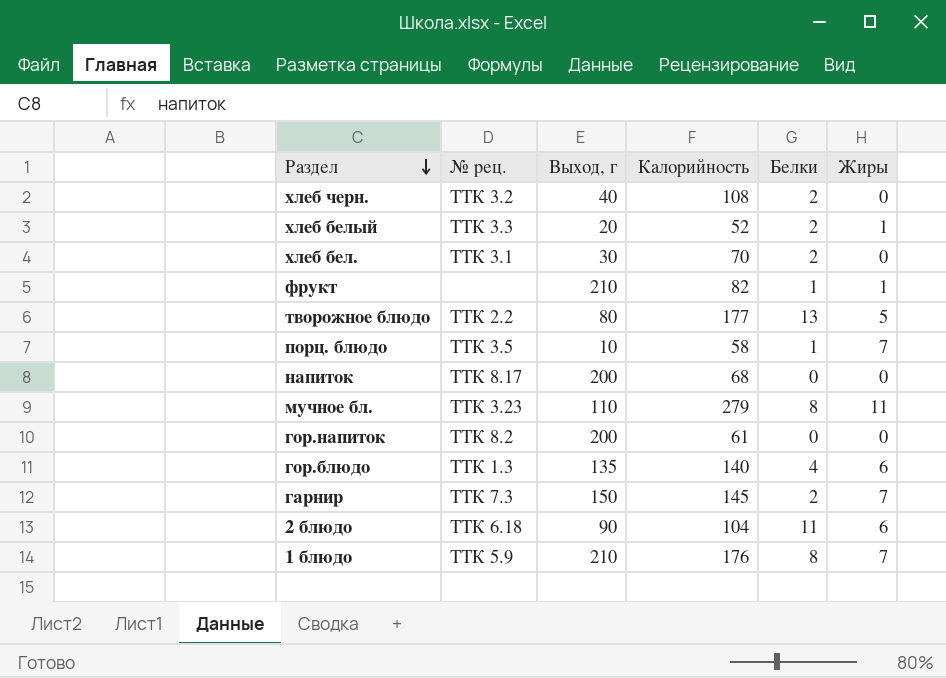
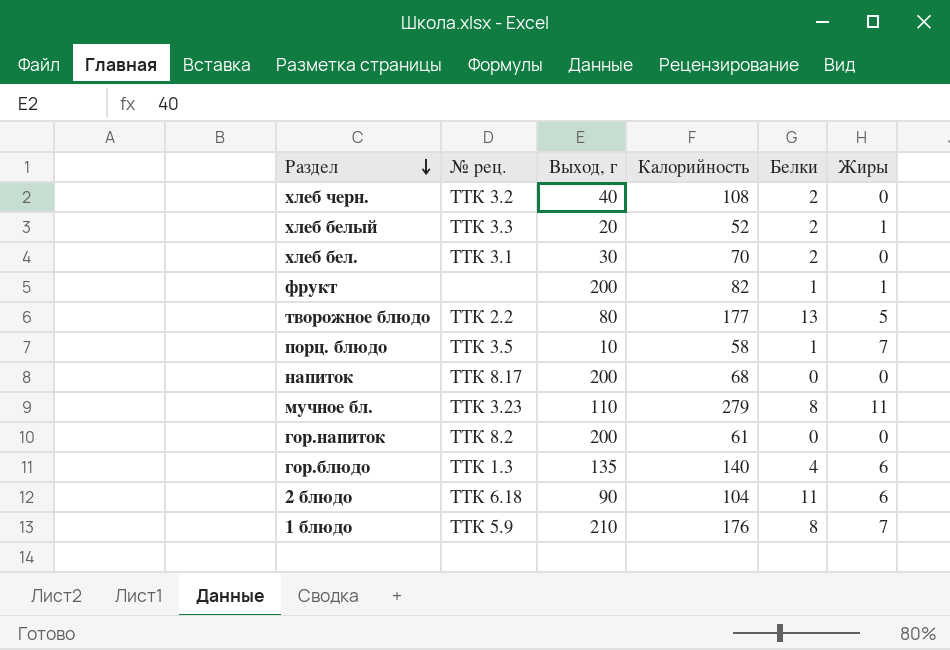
row гарнир: ТТК 7.3 | 150 | 145 | 2 | 7 -> none
фрукт | Выход, г: 210 -> 200

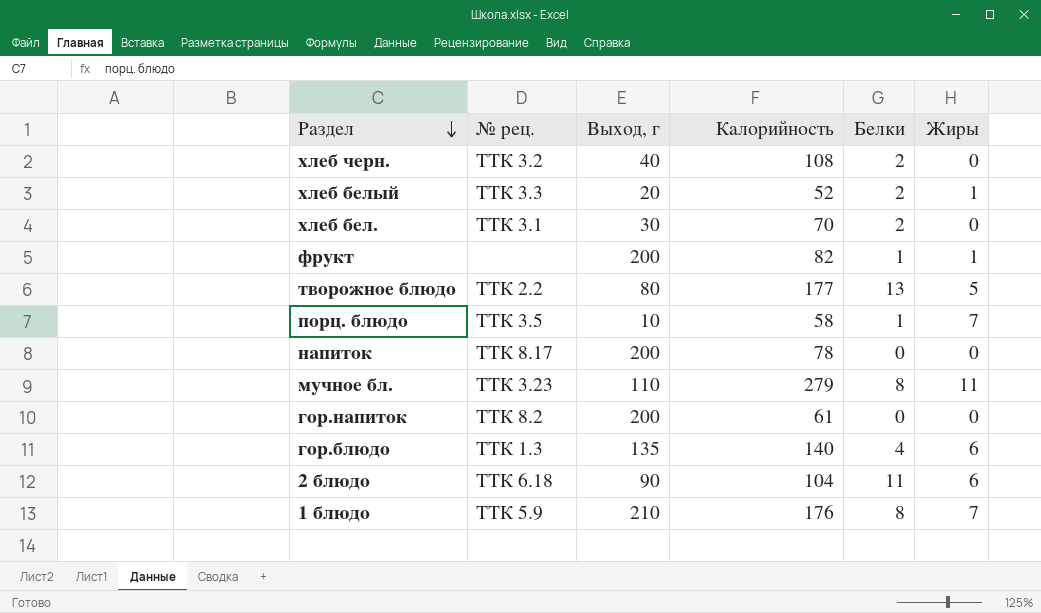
напиток | Калорийность: 68 -> 78

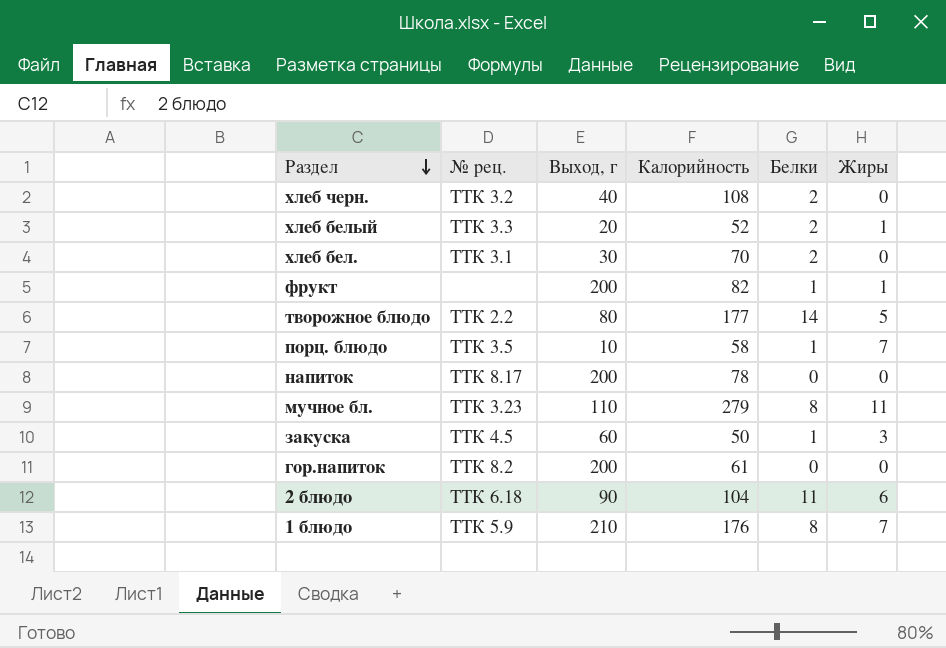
row гор.блюдо: ТТК 1.3 | 135 | 140 | 4 | 6 -> none
творожное блюдо | Белки: 13 -> 14
row закуска: none -> ТТК 4.5 | 60 | 50 | 1 | 3

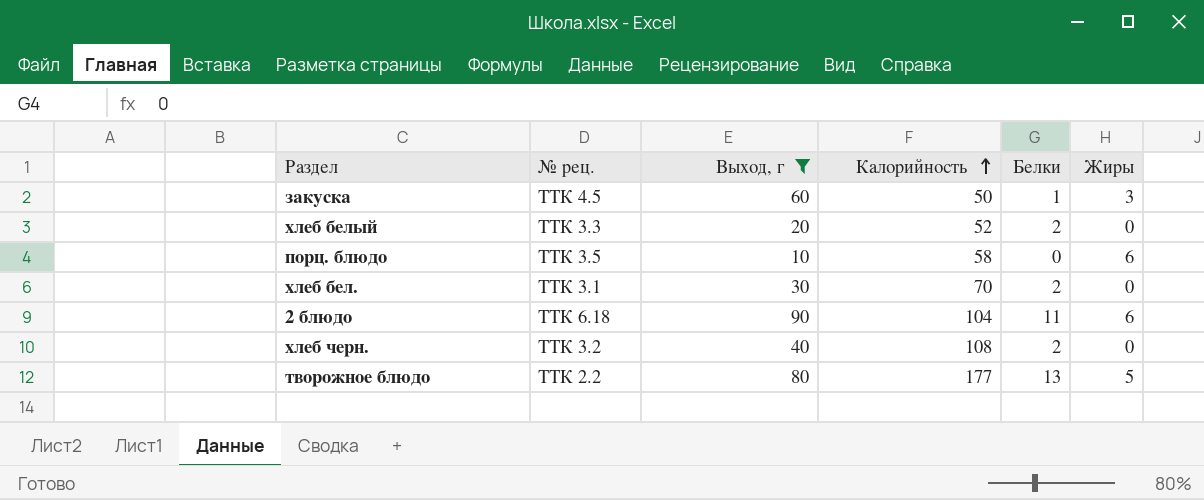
filter: none -> Выход, г <= 90
row order: Раздел descending -> Калорийность ascending
хлеб белый | Жиры: 1 -> 0
порц. блюдо | Белки: 1 -> 0
порц. блюдо | Жиры: 7 -> 6
творожное блюдо | Белки: 14 -> 13

